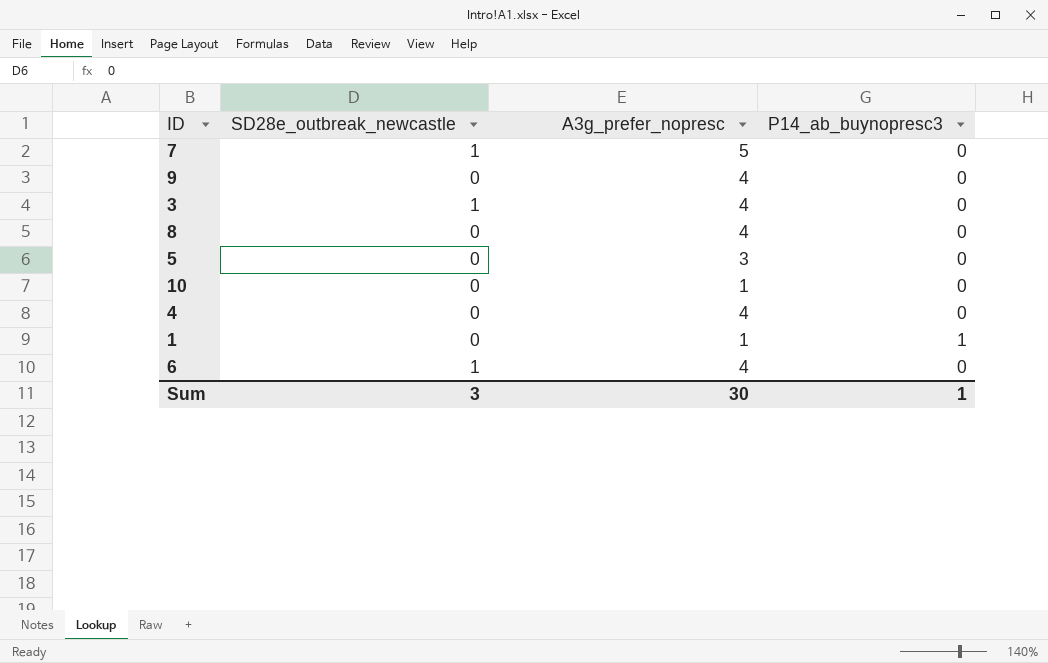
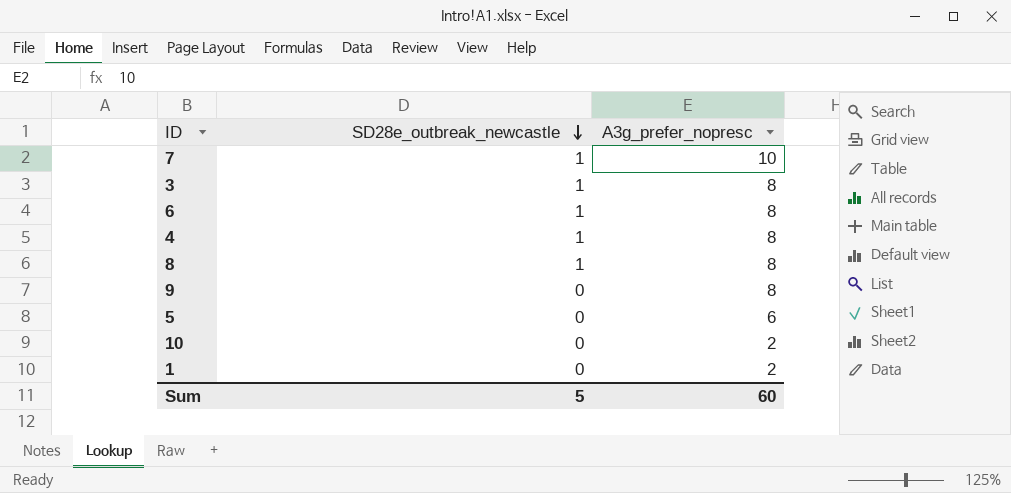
row order: none -> SD28e_outbreak_newcastle descending
column P14_ab_buynopresc3 | position: 4 -> none
7 | A3g_prefer_nopresc: 5 -> 10
3 | A3g_prefer_nopresc: 4 -> 8
6 | A3g_prefer_nopresc: 4 -> 8
4 | SD28e_outbreak_newcastle: 0 -> 1
4 | A3g_prefer_nopresc: 4 -> 8
8 | SD28e_outbreak_newcastle: 0 -> 1
8 | A3g_prefer_nopresc: 4 -> 8
9 | A3g_prefer_nopresc: 4 -> 8
5 | A3g_prefer_nopresc: 3 -> 6
10 | A3g_prefer_nopresc: 1 -> 2
1 | A3g_prefer_nopresc: 1 -> 2
Sum | SD28e_outbreak_newcastle: 3 -> 5
Sum | A3g_prefer_nopresc: 30 -> 60

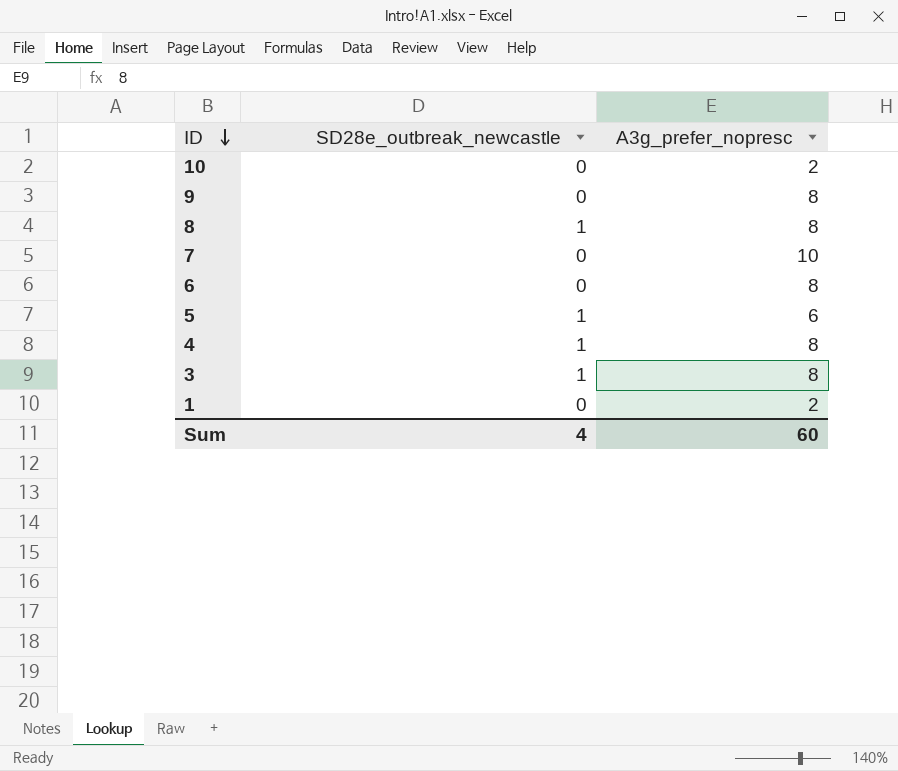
row order: SD28e_outbreak_newcastle descending -> ID descending
7 | SD28e_outbreak_newcastle: 1 -> 0
6 | SD28e_outbreak_newcastle: 1 -> 0
5 | SD28e_outbreak_newcastle: 0 -> 1
Sum | SD28e_outbreak_newcastle: 5 -> 4

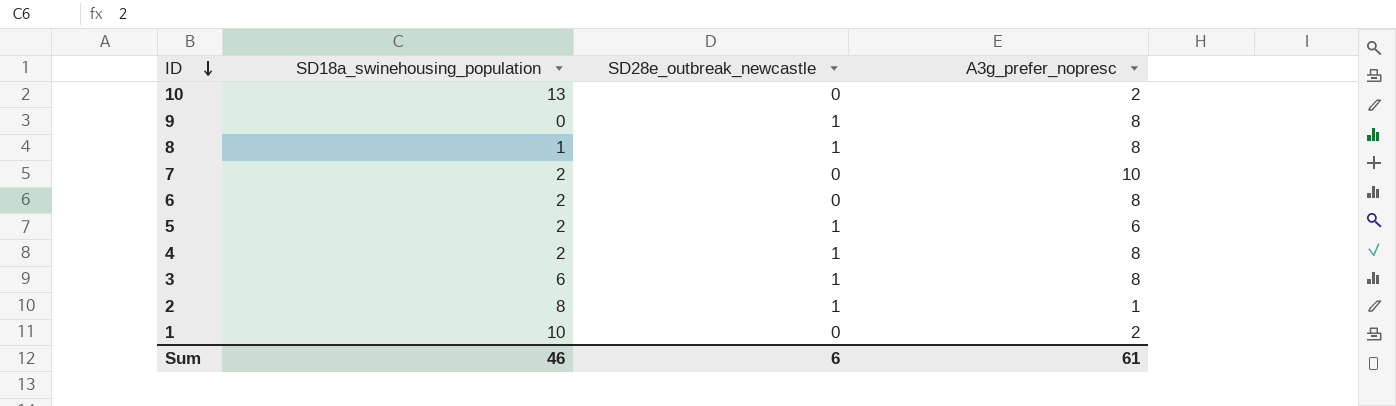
column SD18a_swinehousing_population | position: none -> 2
9 | SD28e_outbreak_newcastle: 0 -> 1
row 2: none -> 8 | 1 | 1
Sum | SD28e_outbreak_newcastle: 4 -> 6
Sum | A3g_prefer_nopresc: 60 -> 61

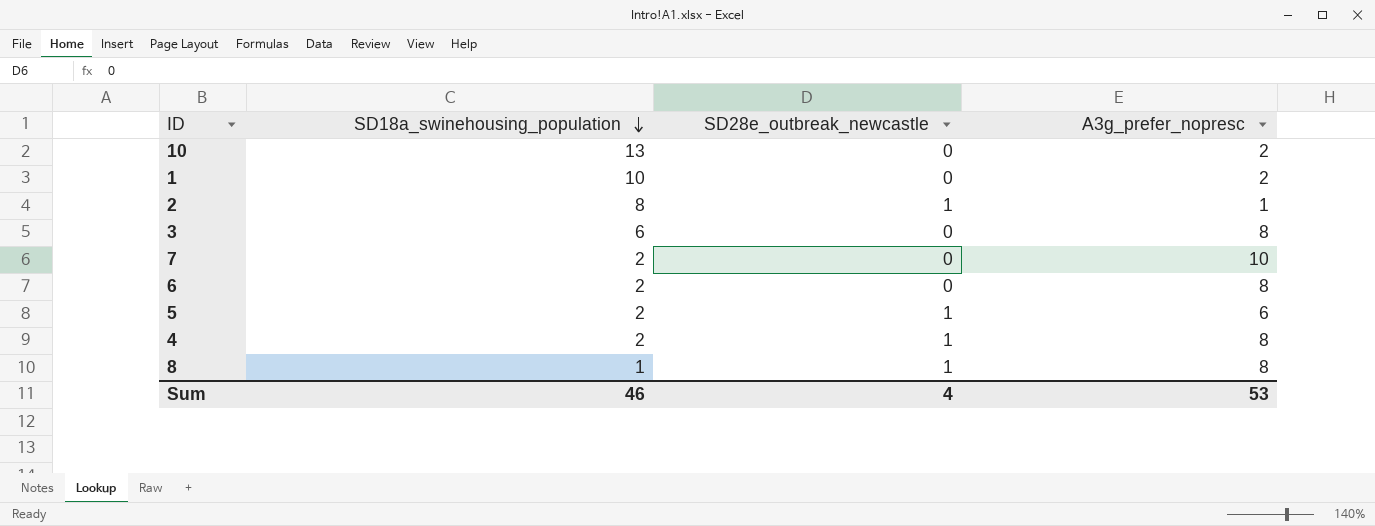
row order: ID descending -> SD18a_swinehousing_population descending
row 9: 0 | 1 | 8 -> none
3 | SD28e_outbreak_newcastle: 1 -> 0
Sum | SD28e_outbreak_newcastle: 6 -> 4
Sum | A3g_prefer_nopresc: 61 -> 53

